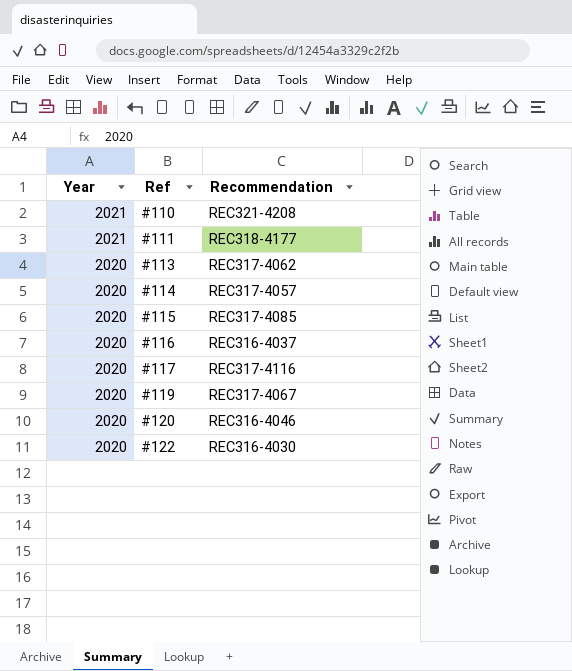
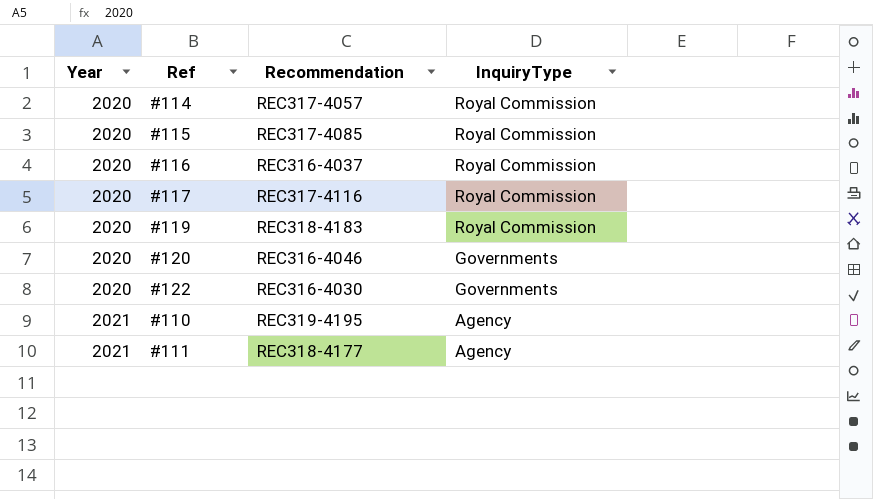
row order: Year descending -> Year ascending
column InquiryType | position: none -> 4
row #113: 2020 | REC317-4062 -> none
#119 | Recommendation: REC317-4067 -> REC318-4183
#110 | Recommendation: REC321-4208 -> REC319-4195

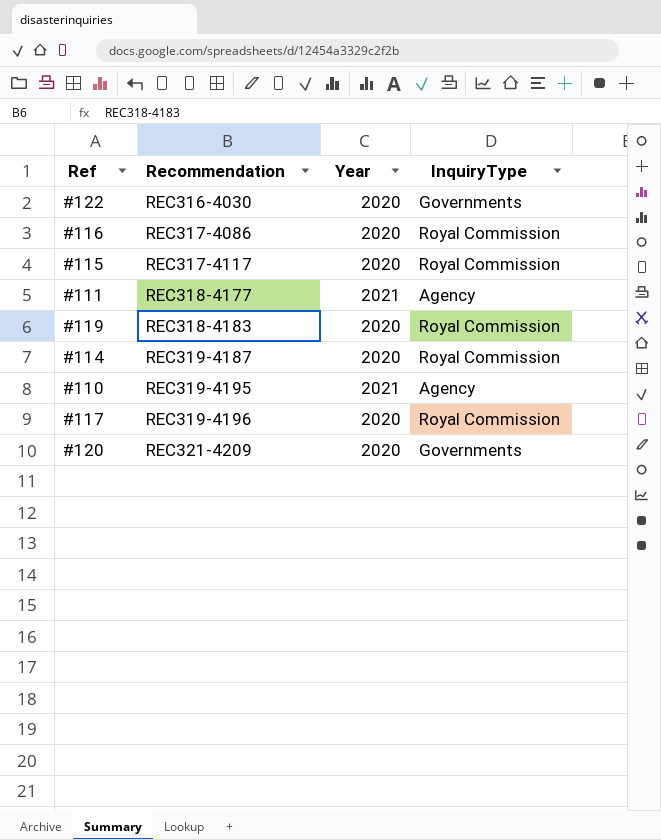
row order: Year ascending -> Recommendation ascending
column Year | position: 1 -> 3
#116 | Recommendation: REC316-4037 -> REC317-4086
#115 | Recommendation: REC317-4085 -> REC317-4117
#114 | Recommendation: REC317-4057 -> REC319-4187
#117 | Recommendation: REC317-4116 -> REC319-4196
#120 | Recommendation: REC316-4046 -> REC321-4209

